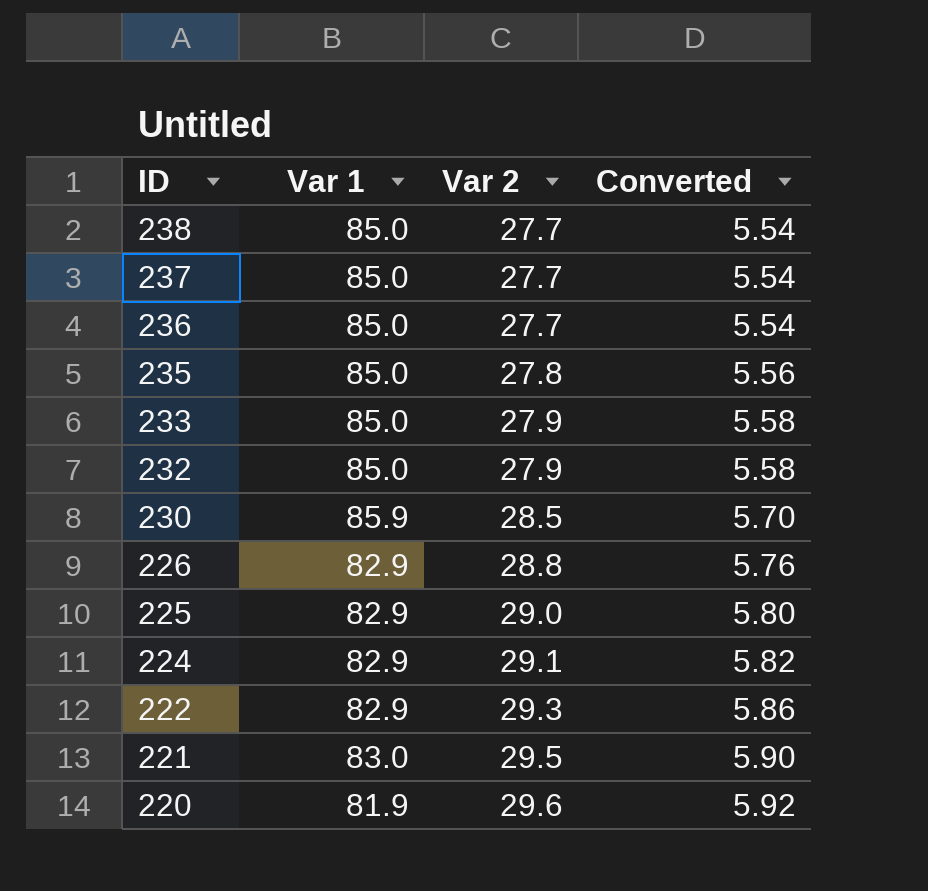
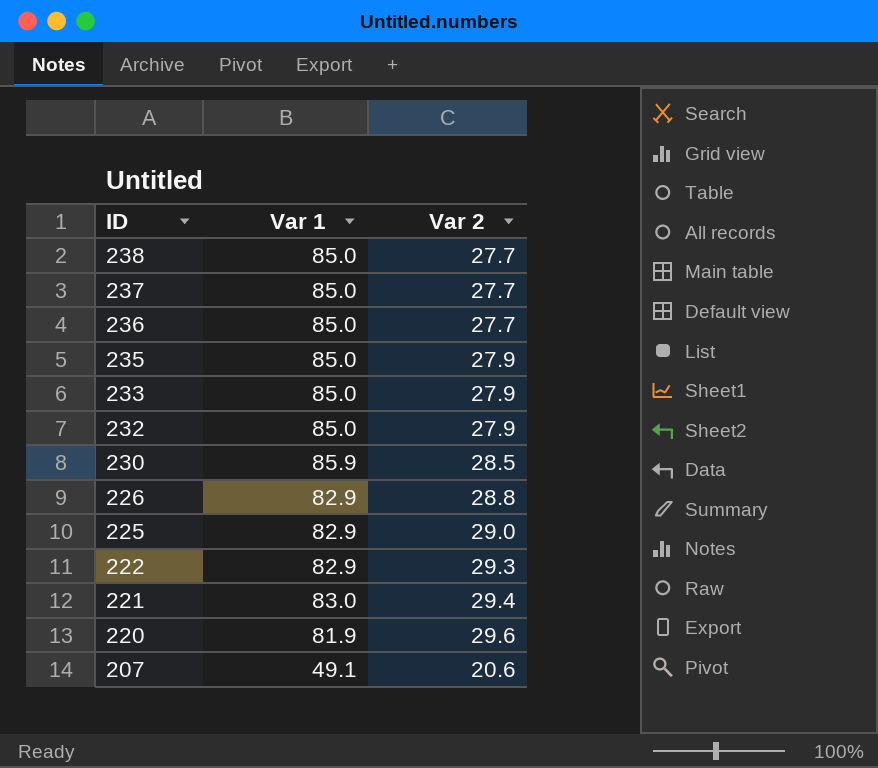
column Converted | formula: [Var 2] * 0.2 -> none
row 224: 82.9 | 29.1 | 5.82 -> none
235 | Var 2: 27.8 -> 27.9
221 | Var 2: 29.5 -> 29.4
row 207: none -> 49.1 | 20.6

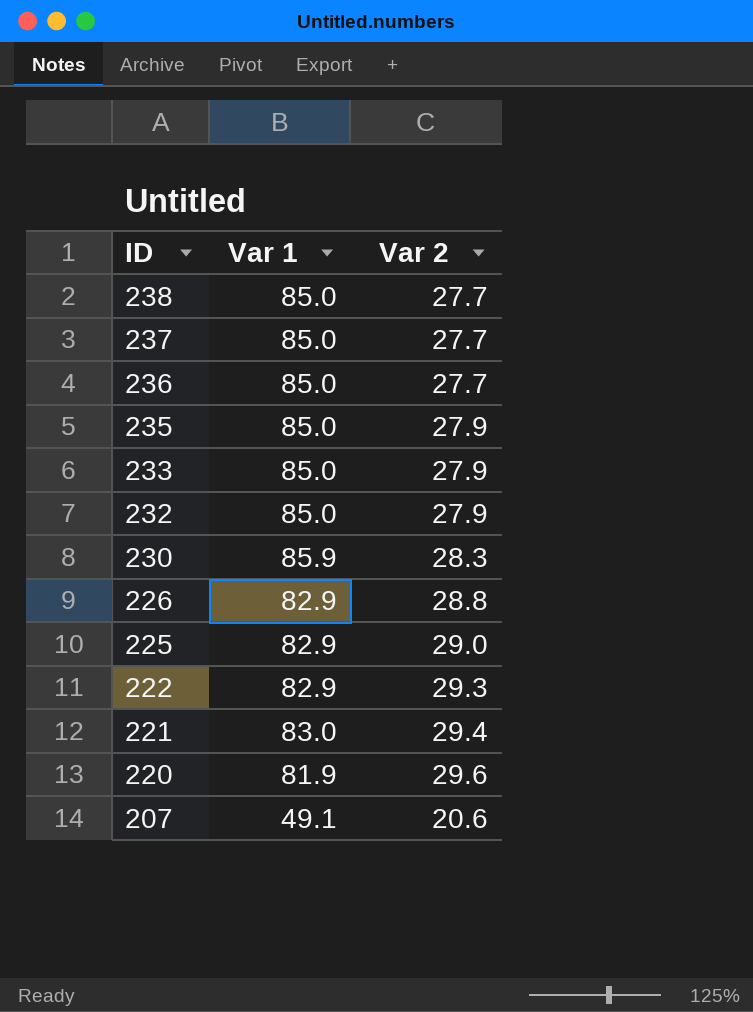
230 | Var 2: 28.5 -> 28.3

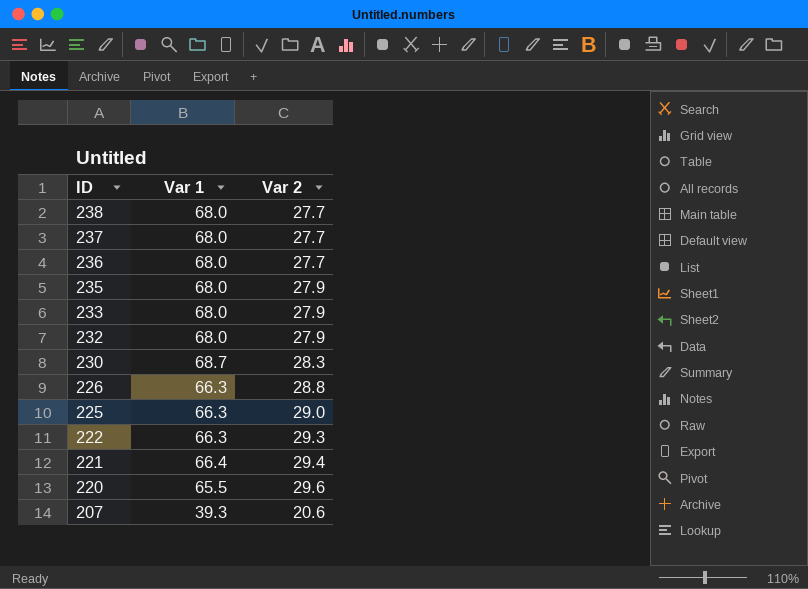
238 | Var 1: 85.0 -> 68.0
237 | Var 1: 85.0 -> 68.0
236 | Var 1: 85.0 -> 68.0
235 | Var 1: 85.0 -> 68.0
233 | Var 1: 85.0 -> 68.0
232 | Var 1: 85.0 -> 68.0
230 | Var 1: 85.9 -> 68.7
226 | Var 1: 82.9 -> 66.3
225 | Var 1: 82.9 -> 66.3
222 | Var 1: 82.9 -> 66.3
221 | Var 1: 83.0 -> 66.4
220 | Var 1: 81.9 -> 65.5
207 | Var 1: 49.1 -> 39.3

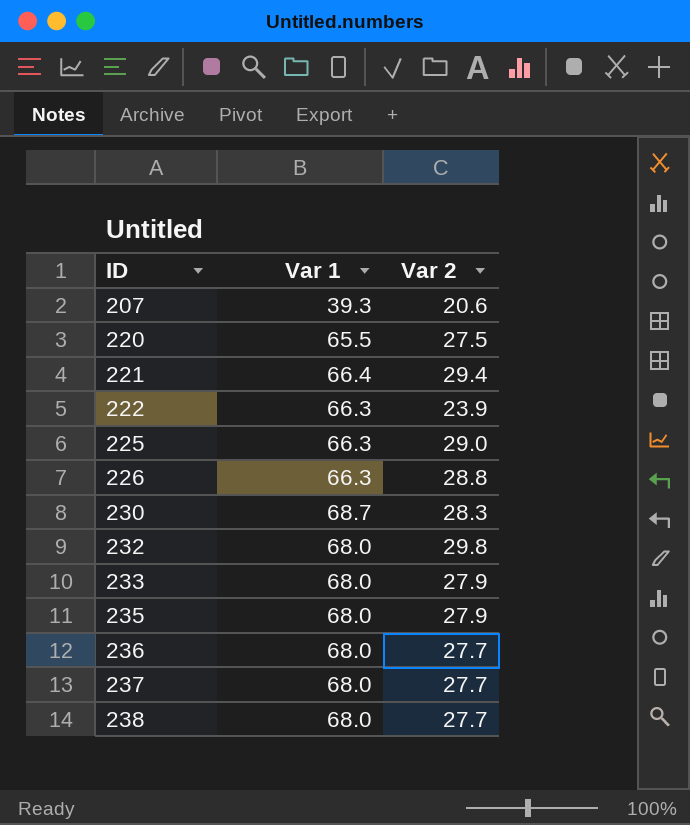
row order: ID descending -> ID ascending
220 | Var 2: 29.6 -> 27.5
222 | Var 2: 29.3 -> 23.9
232 | Var 2: 27.9 -> 29.8

